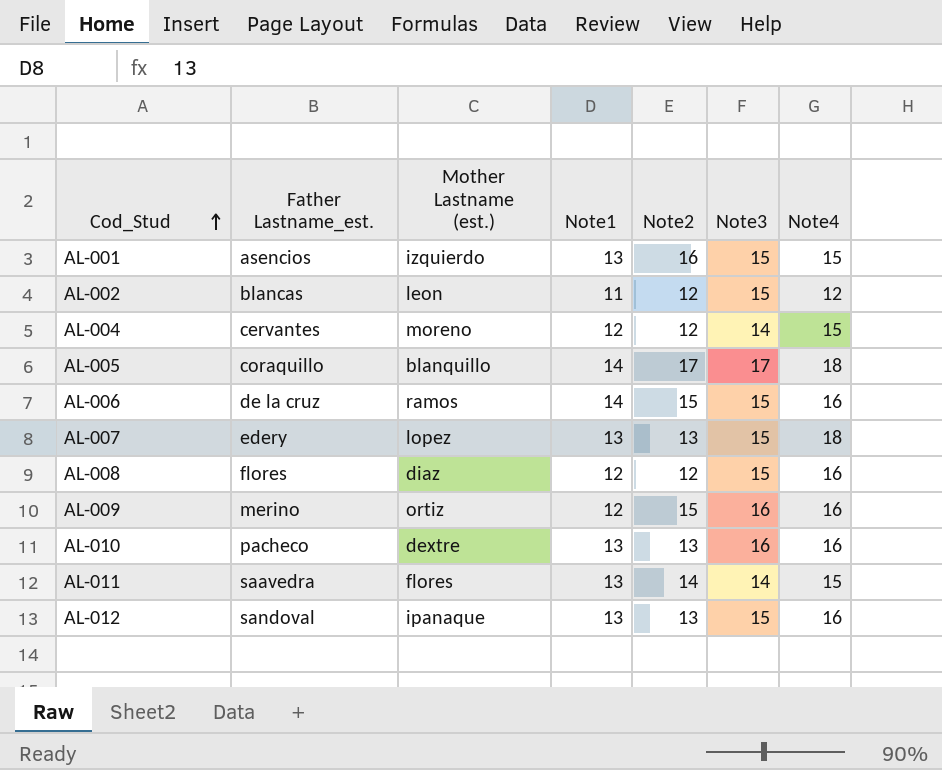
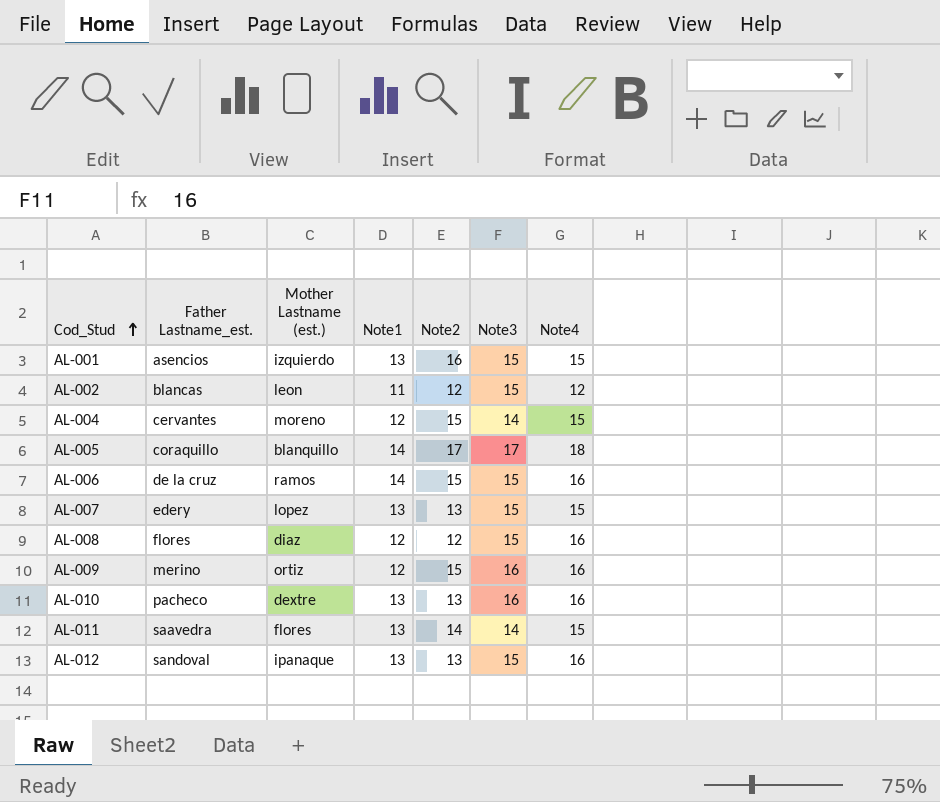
AL-004 | Note2: 12 -> 15
AL-007 | Note4: 18 -> 15

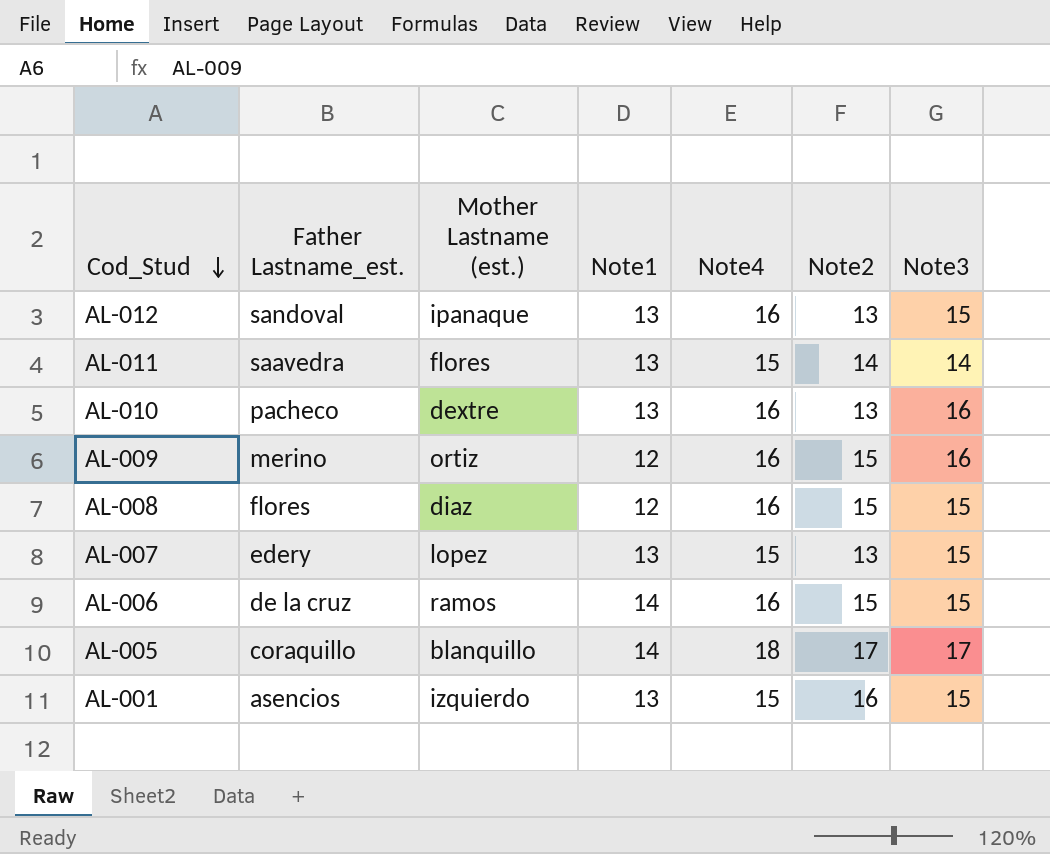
row order: Cod_Stud ascending -> Cod_Stud descending
column Note4 | position: 7 -> 5
row AL-002: blancas | leon | 11 | 12 | 15 | 12 -> none
row AL-004: cervantes | moreno | 12 | 15 | 14 | 15 -> none
AL-008 | Note2: 12 -> 15

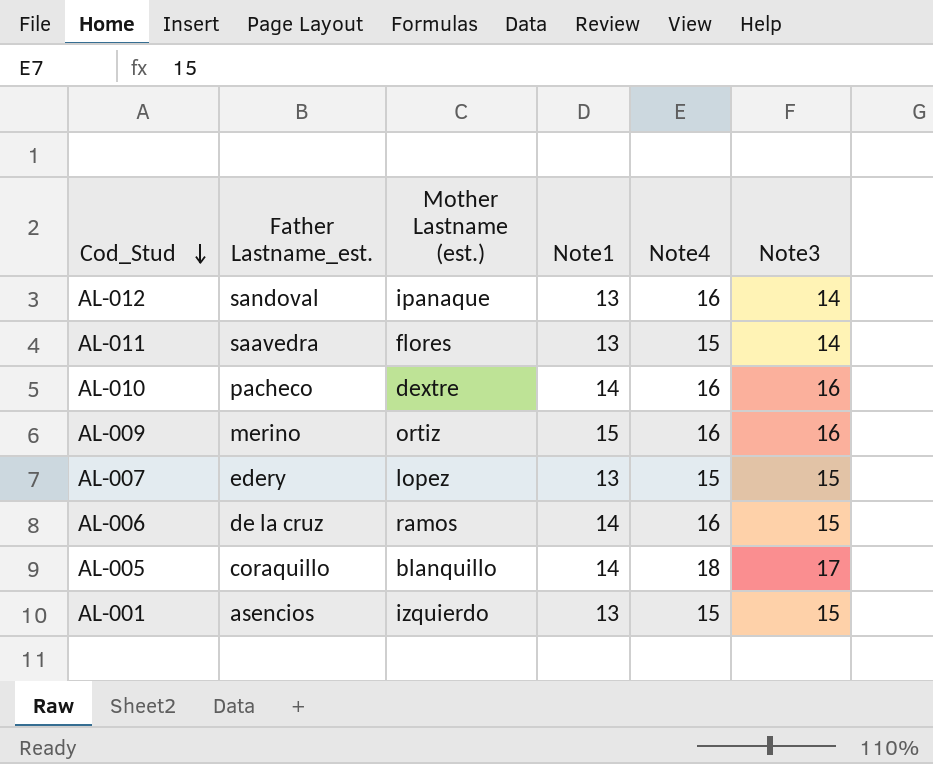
column Note2 | position: 6 -> none
row AL-008: flores | diaz | 12 | 16 | 15 | 15 -> none
AL-012 | Note3: 15 -> 14
AL-010 | Note1: 13 -> 14
AL-009 | Note1: 12 -> 15

